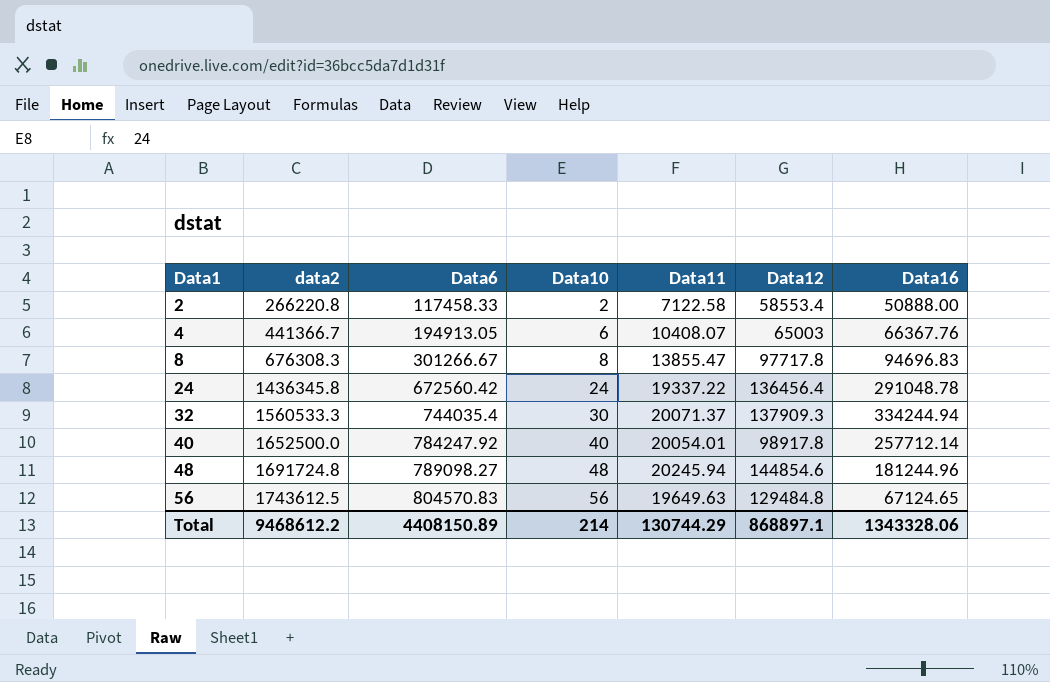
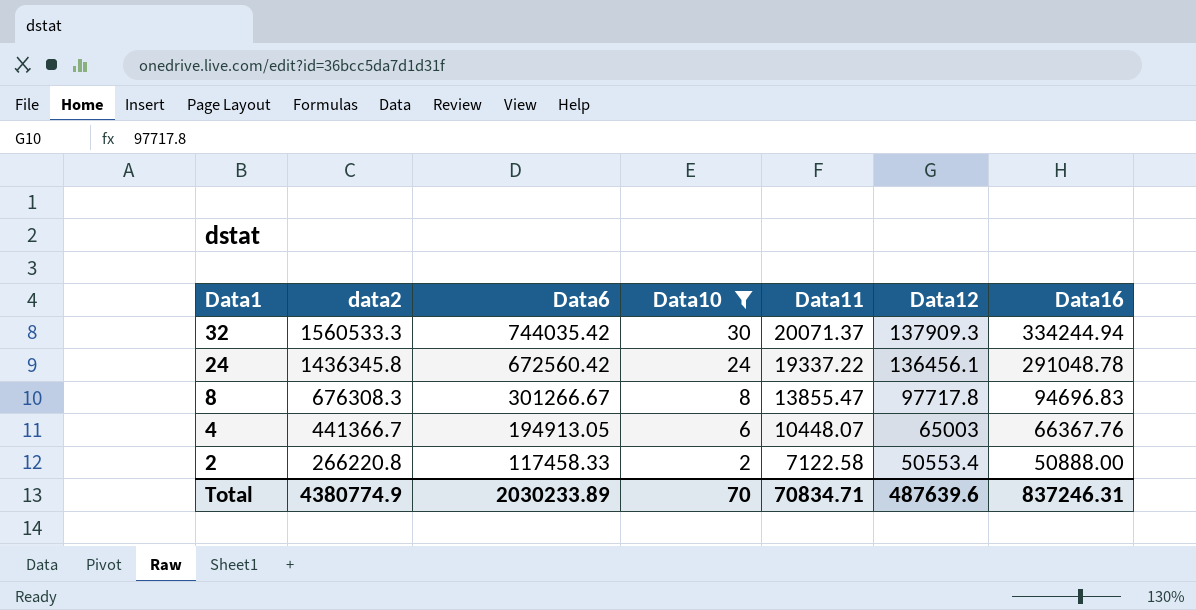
filter: none -> Data10 <= 30
row order: Data1 ascending -> Data1 descending
32 | Data6: 744035.4 -> 744035.42
24 | Data12: 136456.4 -> 136456.1
4 | Data11: 10408.07 -> 10448.07
2 | Data12: 58553.4 -> 50553.4
Total | data2: 9468612.2 -> 4380774.9
Total | Data6: 4408150.89 -> 2030233.89
Total | Data10: 214 -> 70
Total | Data11: 130744.29 -> 70834.71
Total | Data12: 868897.1 -> 487639.6
Total | Data16: 1343328.06 -> 837246.31

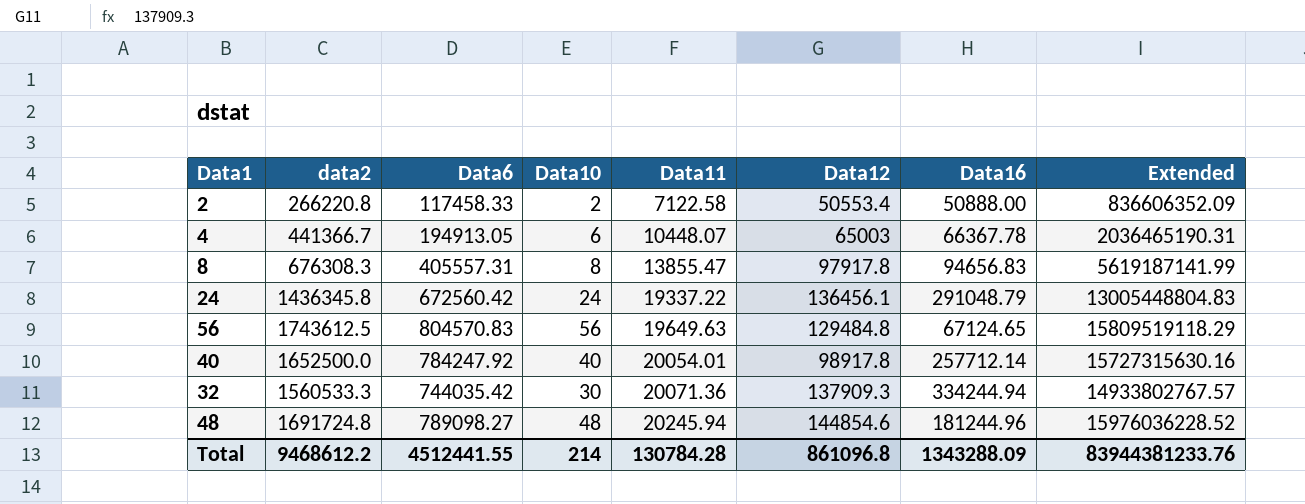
filter: Data10 <= 30 -> none
row order: Data1 descending -> Data11 ascending
column Extended | formula: none -> [Data6] * [Data11]
4 | Data16: 66367.76 -> 66367.78
8 | Data6: 301266.67 -> 405557.31
8 | Data12: 97717.8 -> 97917.8
8 | Data16: 94696.83 -> 94656.83
24 | Data16: 291048.78 -> 291048.79
32 | Data11: 20071.37 -> 20071.36
Total | data2: 4380774.9 -> 9468612.2
Total | Data6: 2030233.89 -> 4512441.55
Total | Data10: 70 -> 214
Total | Data11: 70834.71 -> 130784.28
Total | Data12: 487639.6 -> 861096.8
Total | Data16: 837246.31 -> 1343288.09

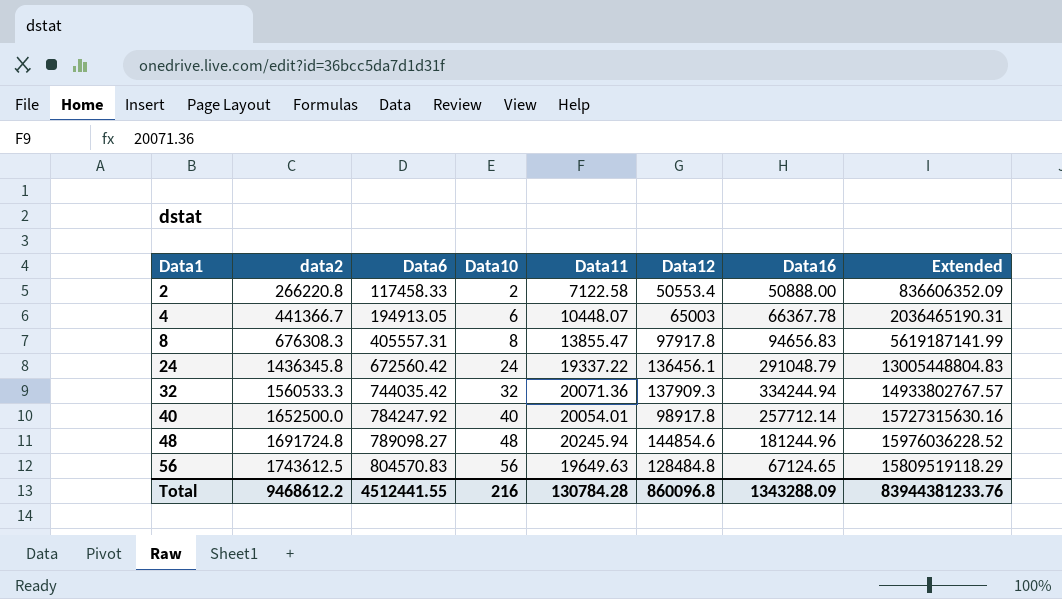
row order: Data11 ascending -> Data1 ascending
32 | Data10: 30 -> 32
56 | Data12: 129484.8 -> 128484.8
Total | Data10: 214 -> 216
Total | Data12: 861096.8 -> 860096.8

